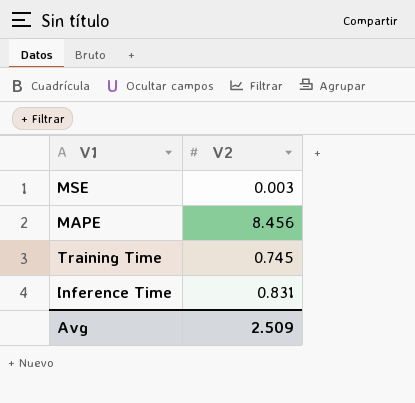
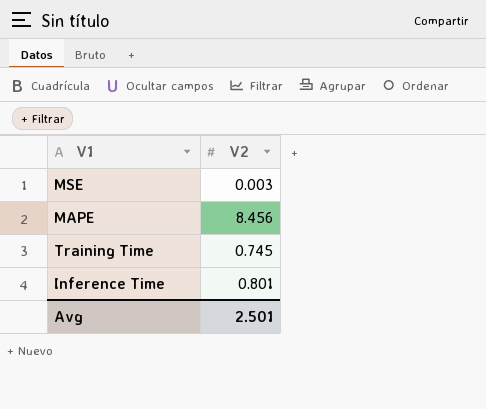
Inference Time | V2: 0.831 -> 0.801
Avg | V2: 2.509 -> 2.501

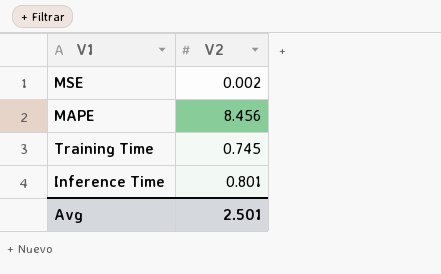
MSE | V2: 0.003 -> 0.002

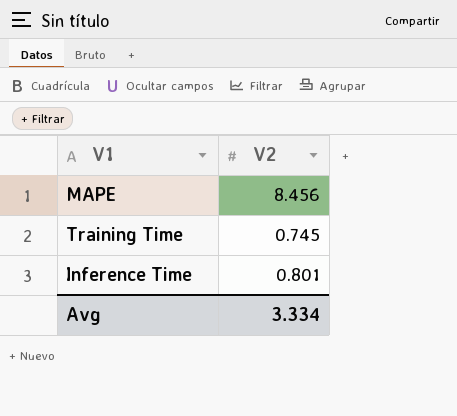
row MSE: 0.002 -> none
Avg | V2: 2.501 -> 3.334

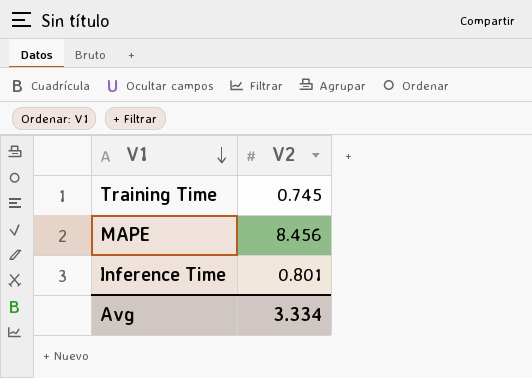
row order: none -> V1 descending

